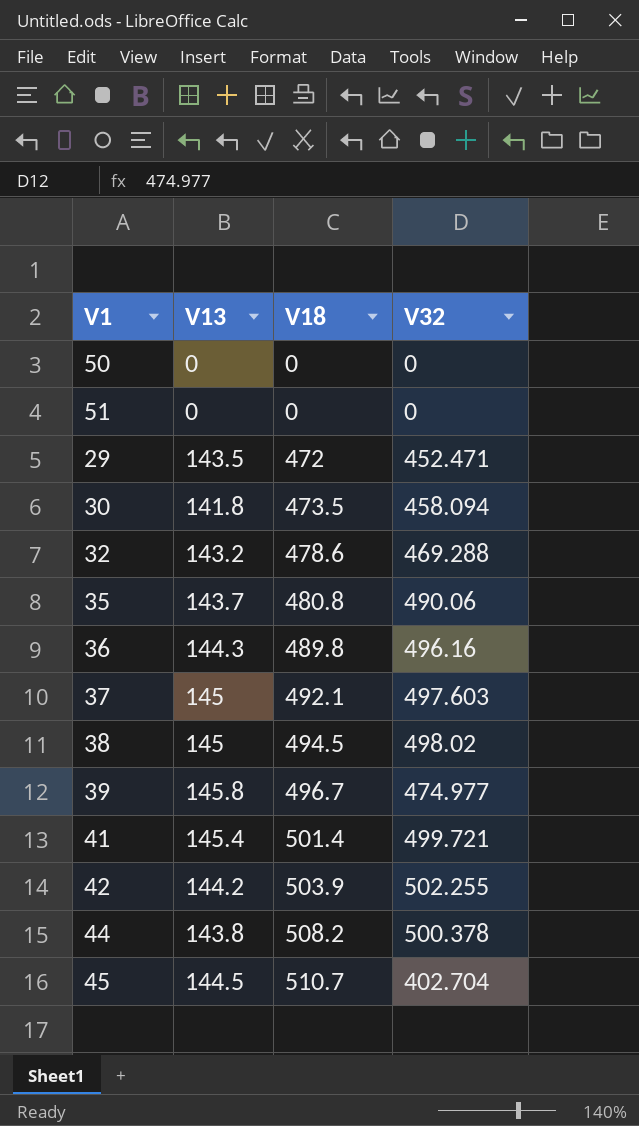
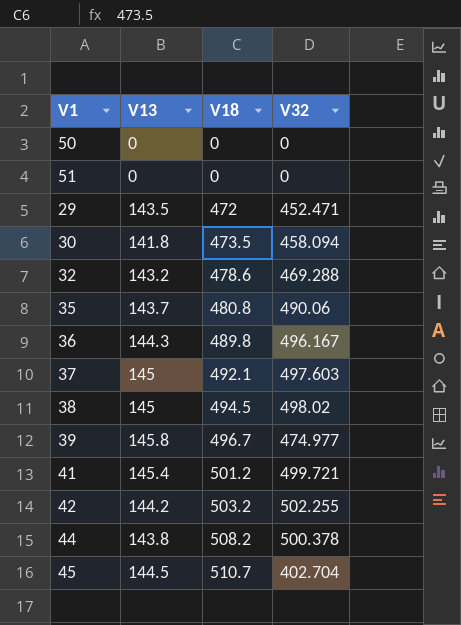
36 | V32: 496.16 -> 496.167
41 | V18: 501.4 -> 501.2
42 | V18: 503.9 -> 503.2

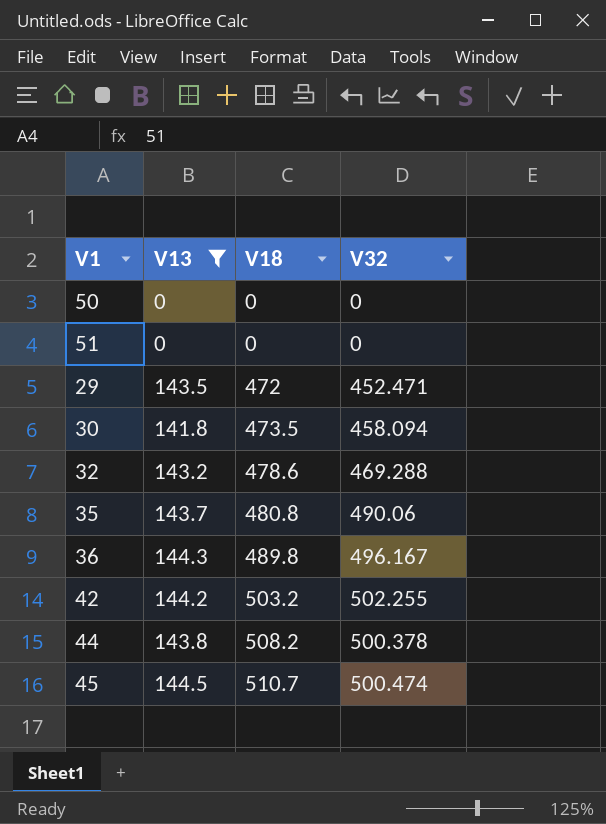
filter: none -> V13 <= 144.5
45 | V32: 402.704 -> 500.474

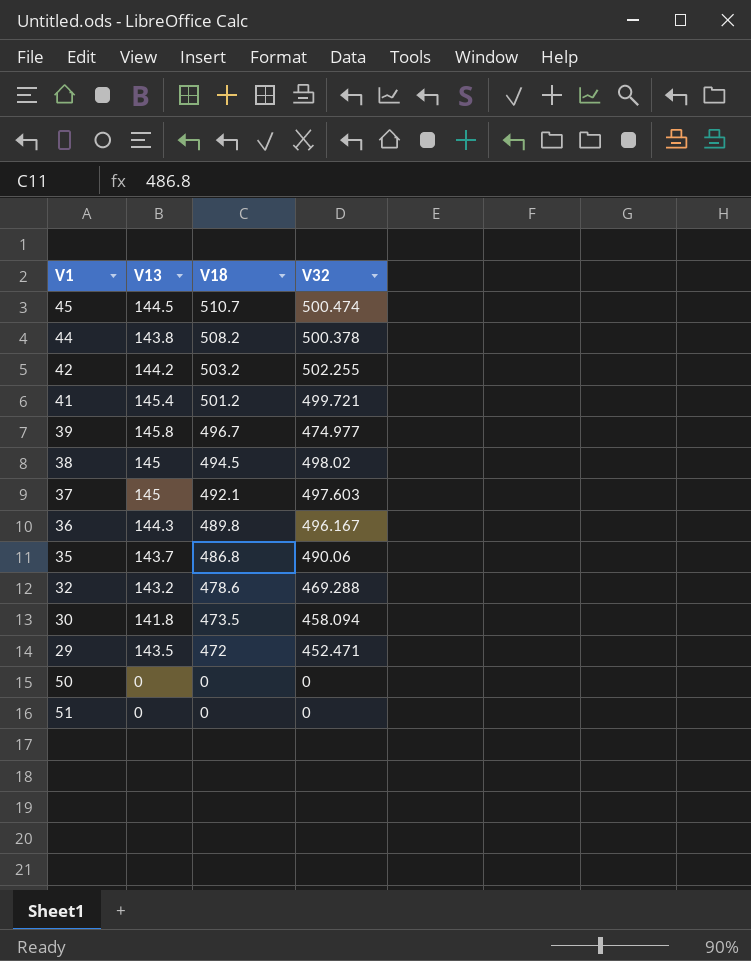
filter: V13 <= 144.5 -> none
row order: V18 ascending -> V18 descending
35 | V18: 480.8 -> 486.8

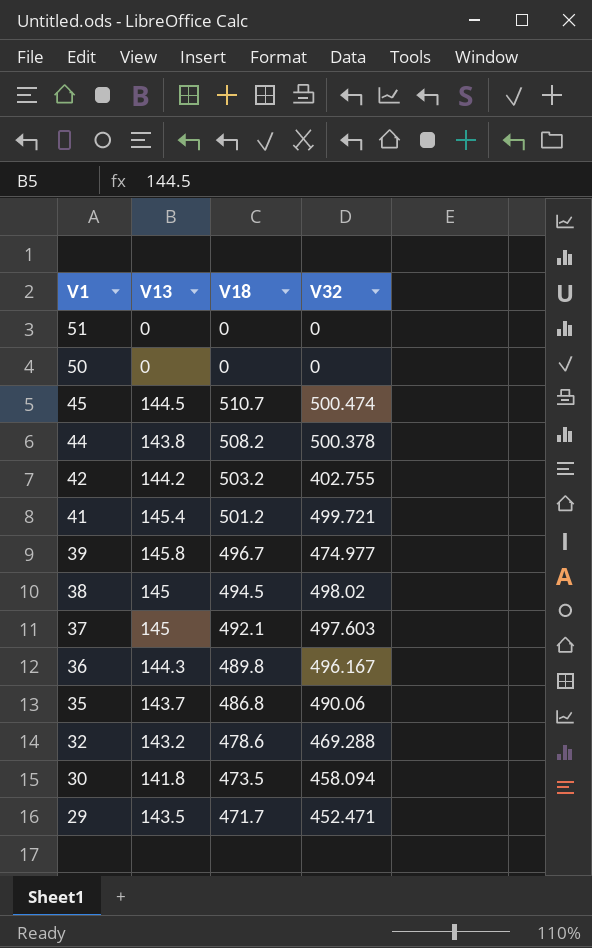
row order: V18 descending -> V1 descending
42 | V32: 502.255 -> 402.755
29 | V18: 472 -> 471.7

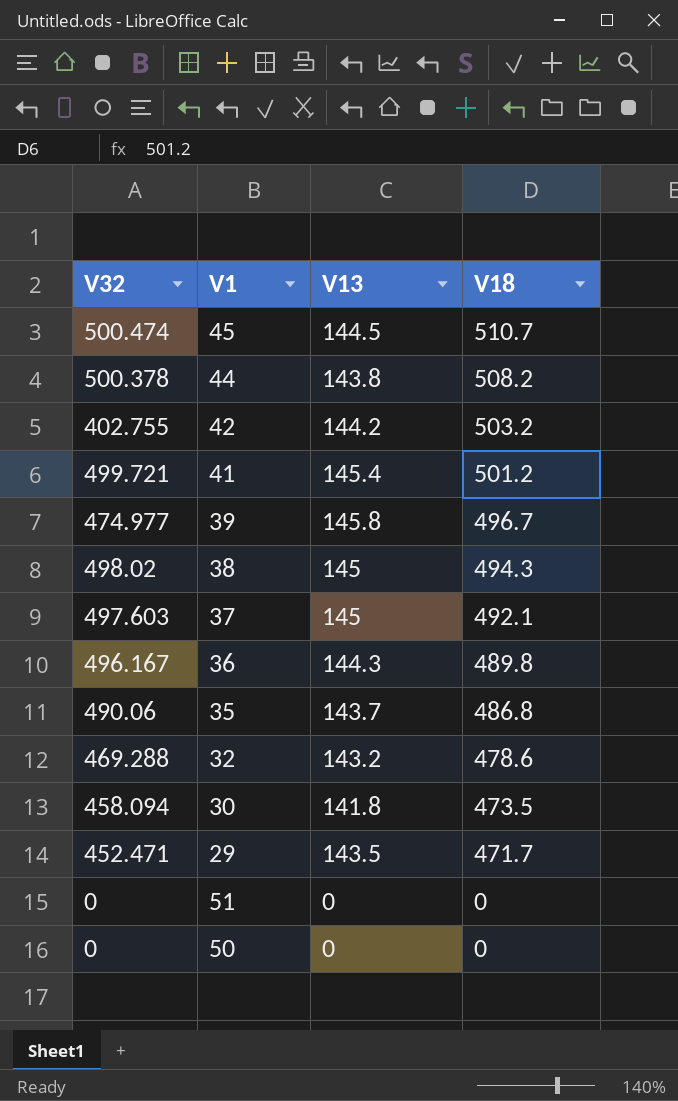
row order: V1 descending -> V18 descending
column V32 | position: 4 -> 1
38 | V18: 494.5 -> 494.3

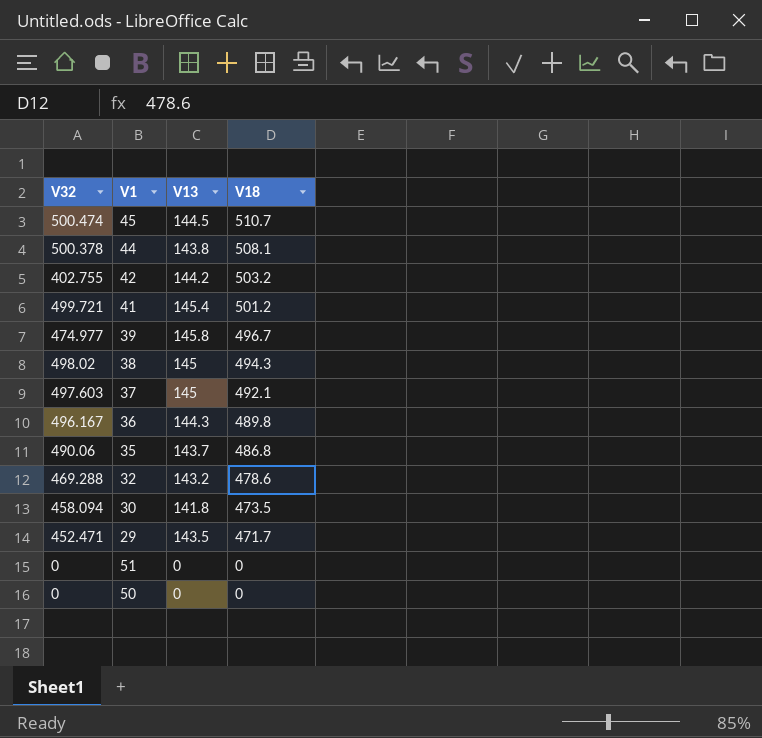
44 | V18: 508.2 -> 508.1

